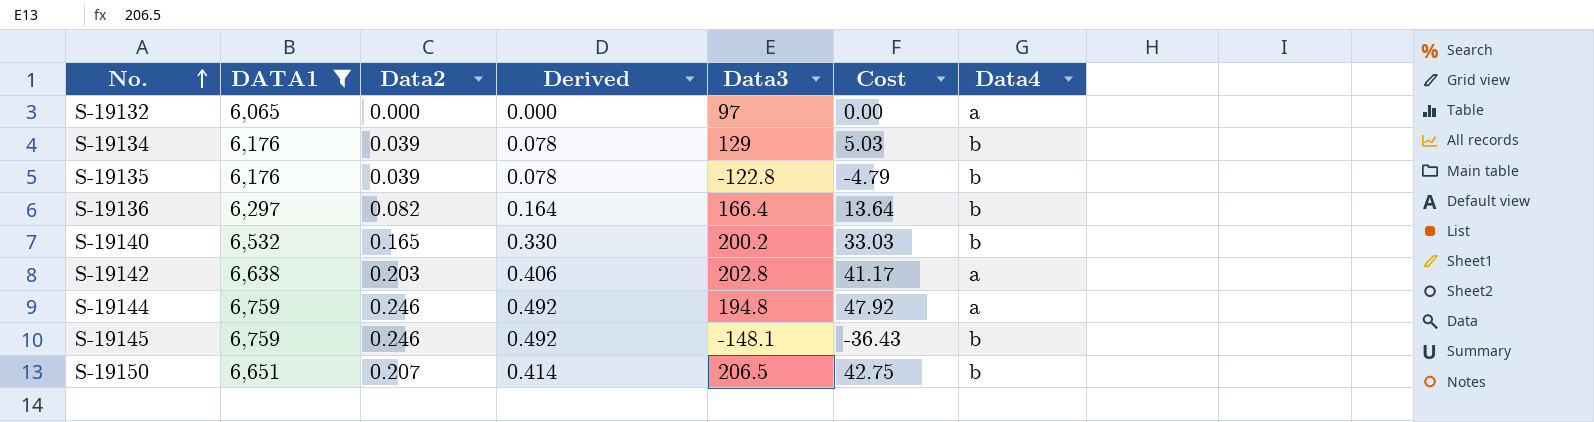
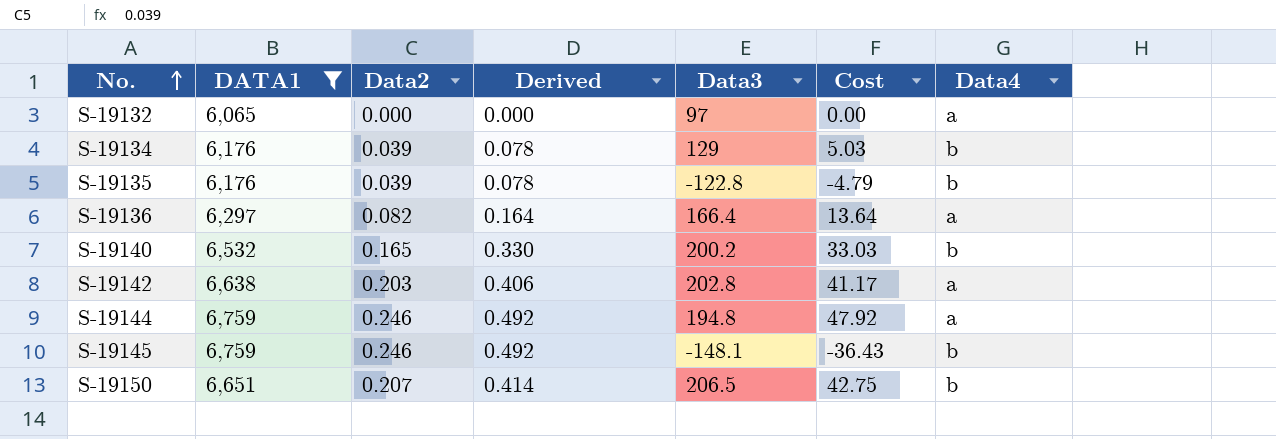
S-19136 | Data4: b -> a

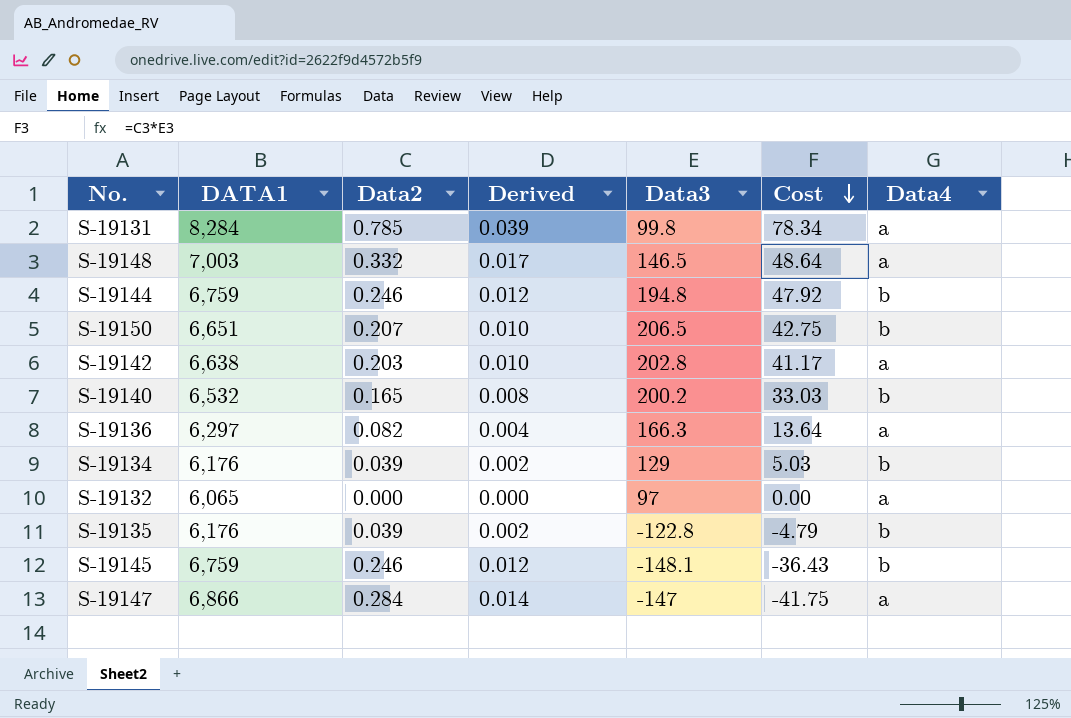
filter: DATA1 <= 6,759 -> none
row order: No. ascending -> Cost descending
column Derived | formula: [Data2] * 2 -> [Data2] * 0.05
S-19144 | Data4: a -> b
S-19136 | Data3: 166.4 -> 166.3

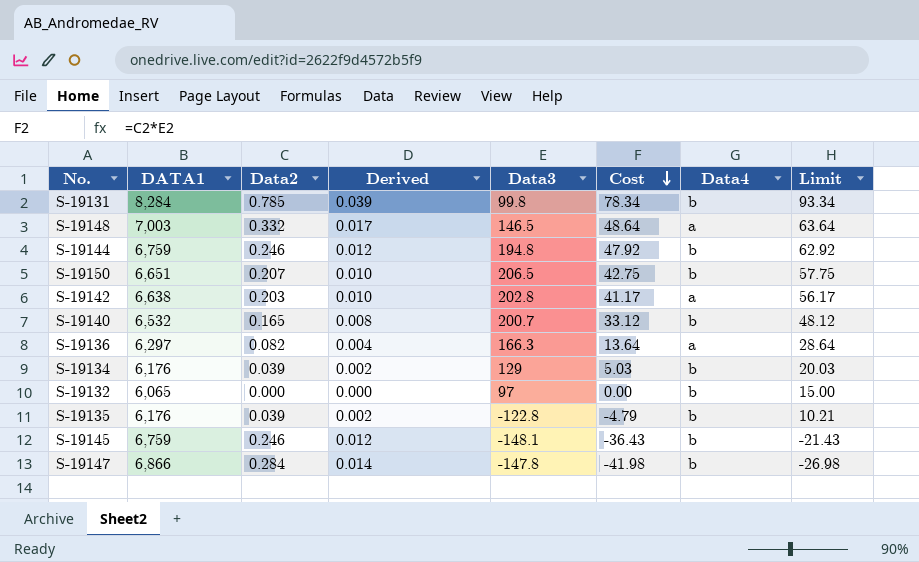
column Limit | formula: none -> [Cost] + 15
S-19131 | Data4: a -> b
S-19140 | Data3: 200.2 -> 200.7
S-19140 | Cost: 33.03 -> 33.12
S-19132 | Data4: a -> b
S-19147 | Data3: -147 -> -147.8
S-19147 | Cost: -41.75 -> -41.98
S-19147 | Data4: a -> b

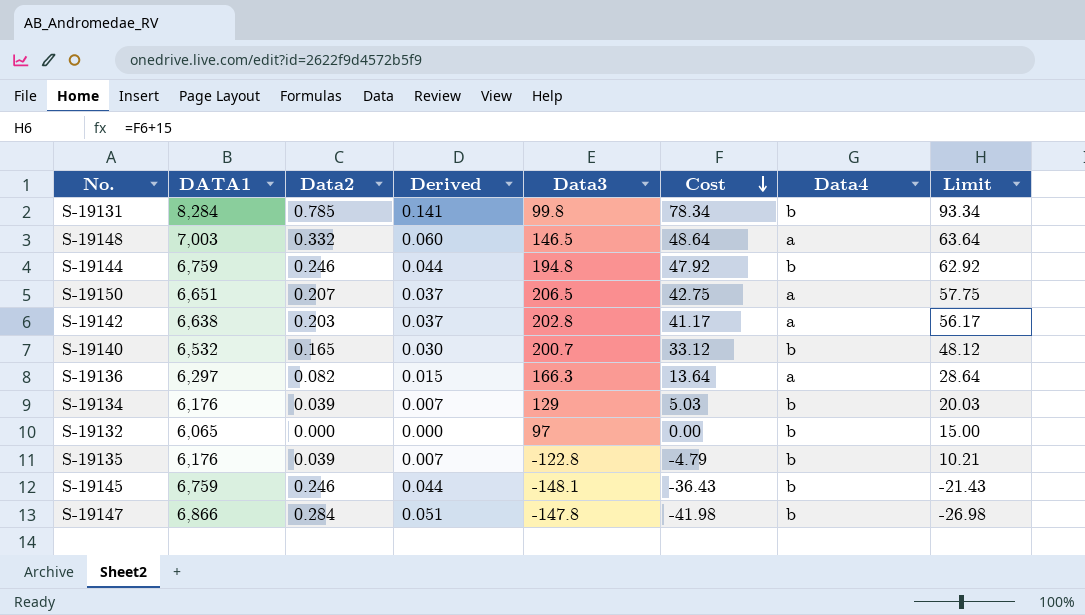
column Derived | formula: [Data2] * 0.05 -> [Data2] * 0.18
S-19150 | Data4: b -> a

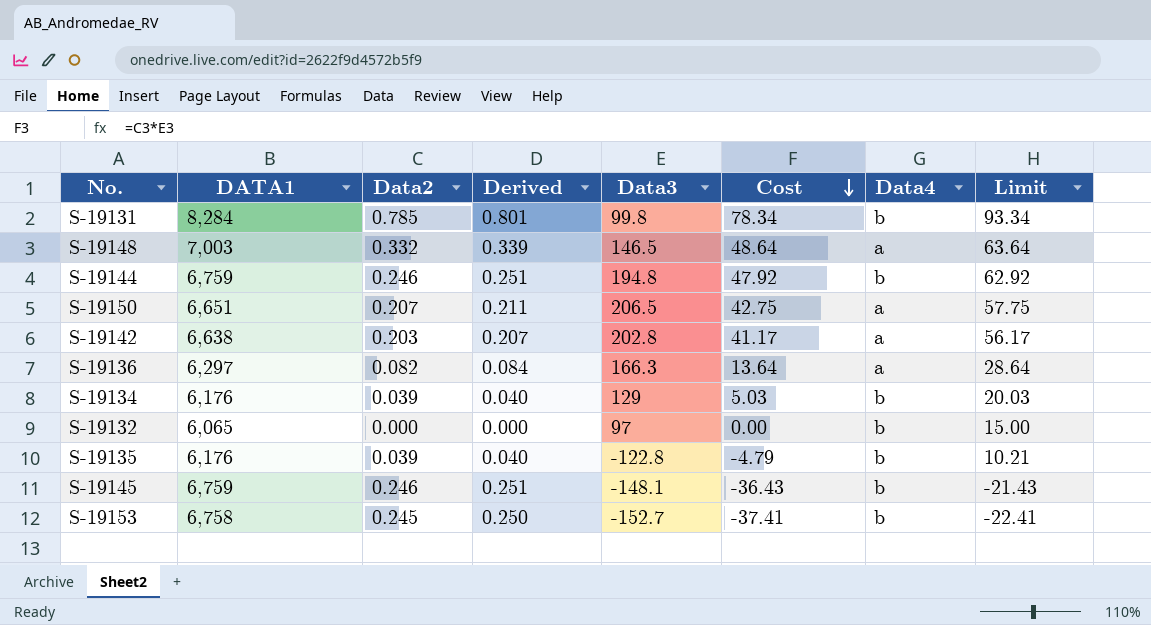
column Derived | formula: [Data2] * 0.18 -> [Data2] * 1.02
row S-19140: 6,532 | 0.165 | 0.030 | 200.7 | 33.12 | b | 48.12 -> none
row S-19147: 6,866 | 0.284 | 0.051 | -147.8 | -41.98 | b | -26.98 -> none
row S-19153: none -> 6,758 | 0.245 | 0.250 | -152.7 | -37.41 | b | -22.41

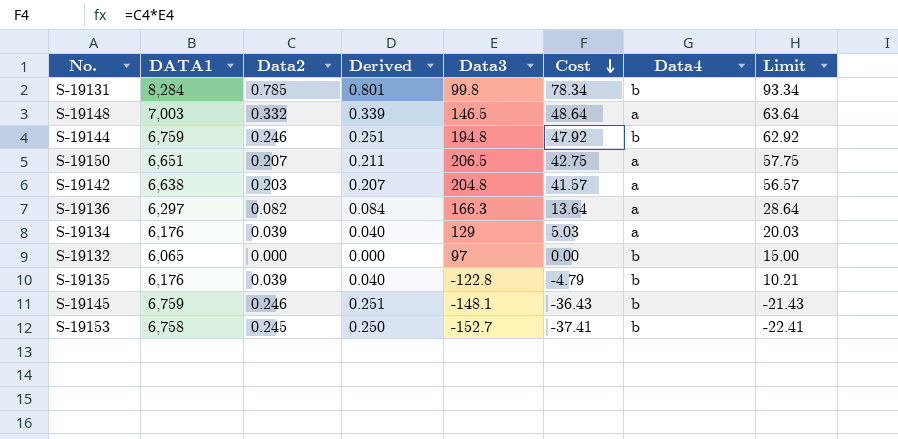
S-19142 | Data3: 202.8 -> 204.8
S-19142 | Cost: 41.17 -> 41.57
S-19142 | Limit: 56.17 -> 56.57
S-19134 | Data4: b -> a

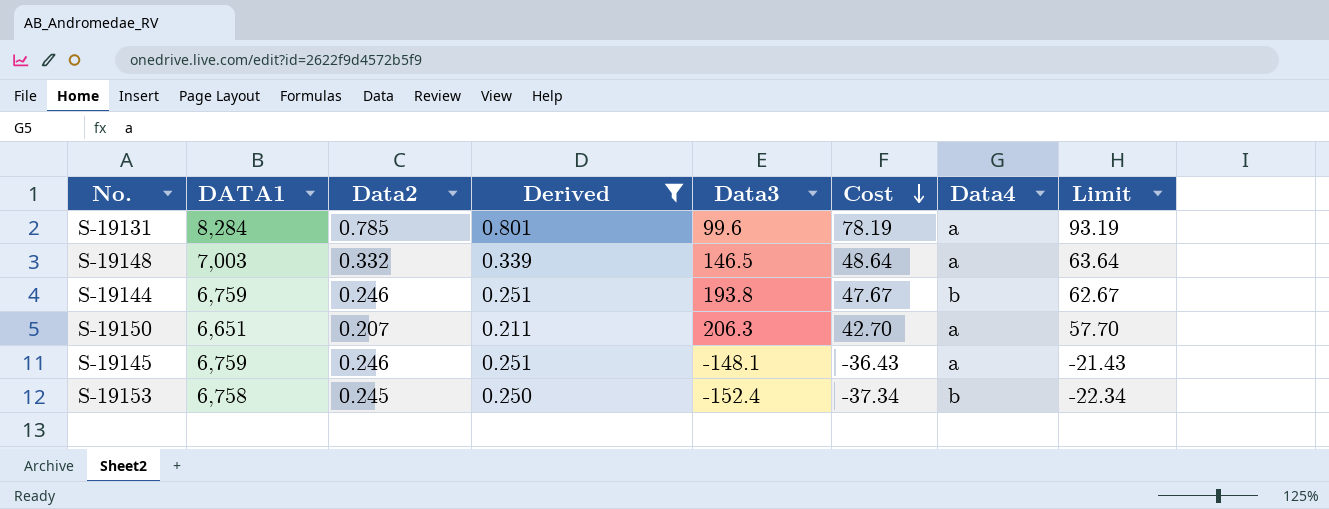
filter: none -> Derived >= 0.211
S-19131 | Data3: 99.8 -> 99.6
S-19131 | Cost: 78.34 -> 78.19
S-19131 | Data4: b -> a
S-19131 | Limit: 93.34 -> 93.19
S-19144 | Data3: 194.8 -> 193.8
S-19144 | Cost: 47.92 -> 47.67
S-19144 | Limit: 62.92 -> 62.67
S-19150 | Data3: 206.5 -> 206.3
S-19150 | Cost: 42.75 -> 42.70
S-19150 | Limit: 57.75 -> 57.70
S-19145 | Data4: b -> a
S-19153 | Data3: -152.7 -> -152.4
S-19153 | Cost: -37.41 -> -37.34
S-19153 | Limit: -22.41 -> -22.34

